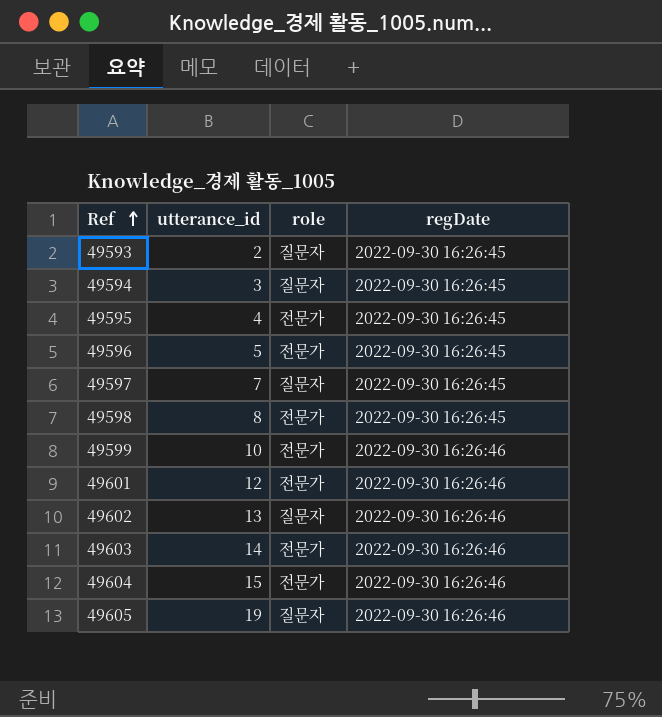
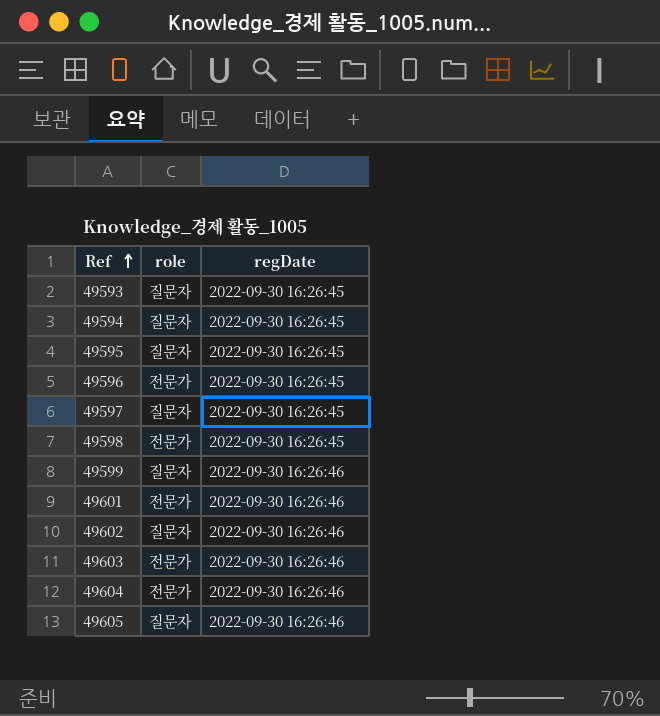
column utterance_id | position: 2 -> none
49595 | role: 전문가 -> 질문자
49599 | role: 전문가 -> 질문자

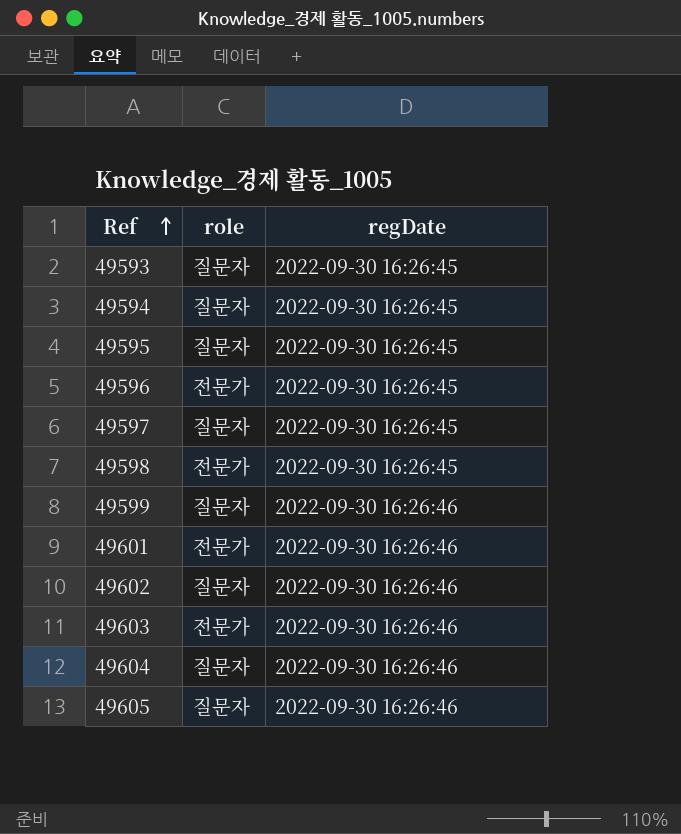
49604 | role: 전문가 -> 질문자

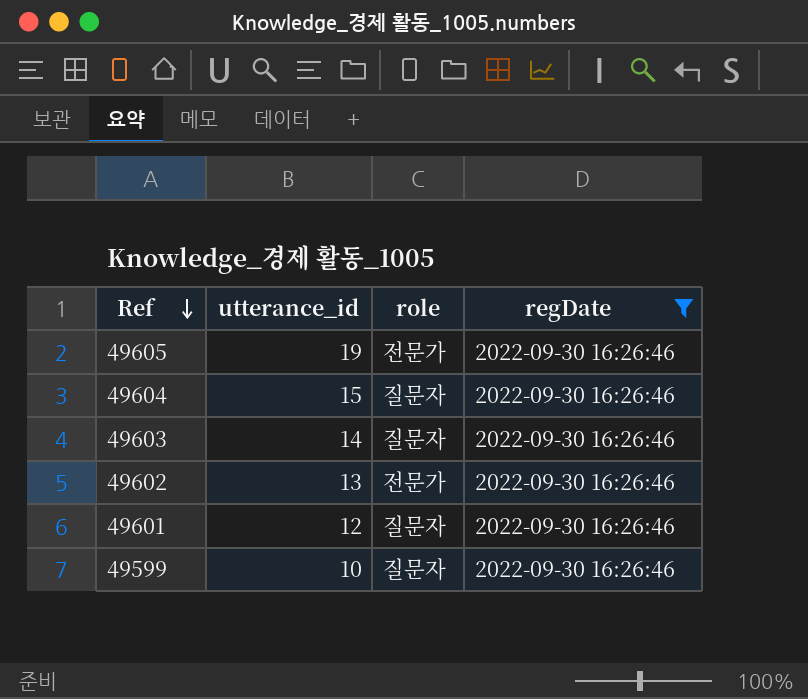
filter: none -> regDate = 2022-09-30 16:26:46
row order: Ref ascending -> Ref descending
column utterance_id | position: none -> 2
49605 | role: 질문자 -> 전문가
49603 | role: 전문가 -> 질문자
49602 | role: 질문자 -> 전문가
49601 | role: 전문가 -> 질문자

